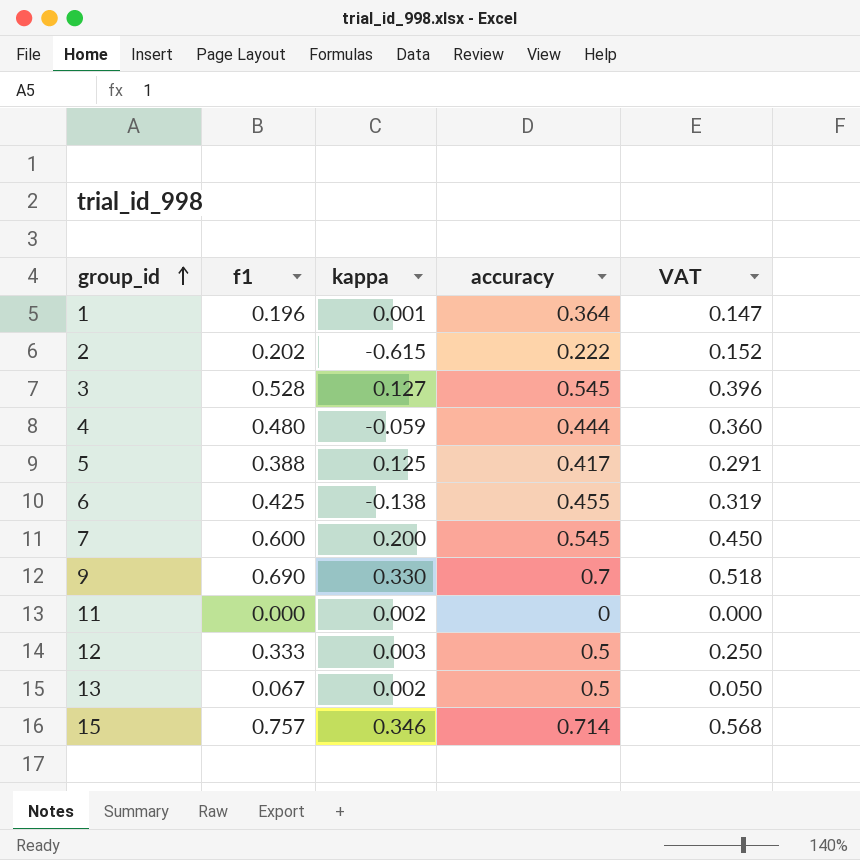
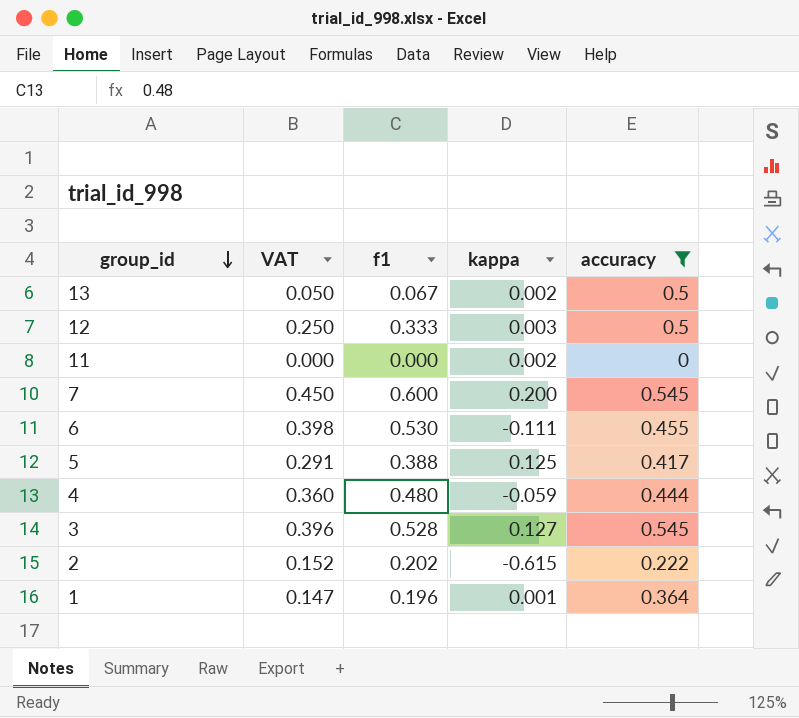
filter: none -> accuracy <= 0.545
row order: group_id ascending -> group_id descending
column VAT | position: 5 -> 2
6 | VAT: 0.319 -> 0.398
6 | f1: 0.425 -> 0.530
6 | kappa: -0.138 -> -0.111

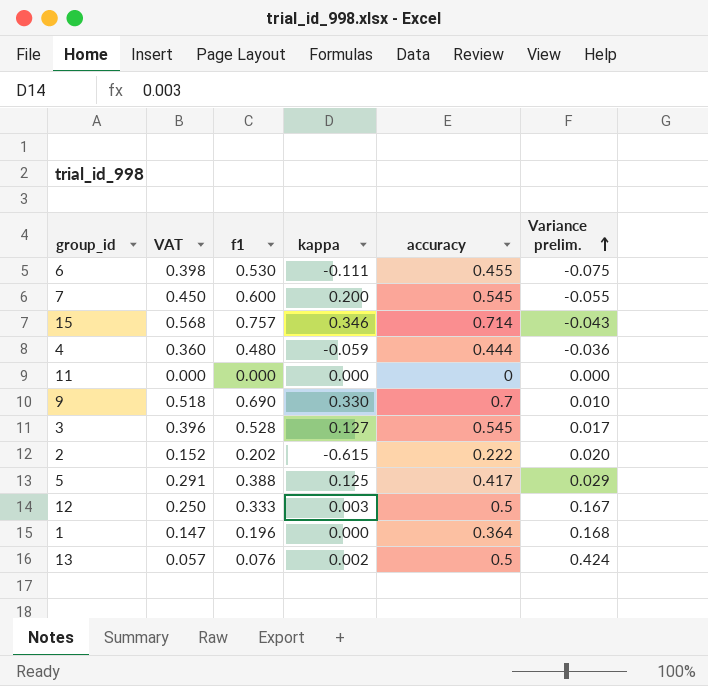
filter: accuracy <= 0.545 -> none
row order: group_id descending -> Variance prelim. ascending
column Variance prelim. | formula: none -> [accuracy] - [f1]
11 | kappa: 0.002 -> 0.000
1 | kappa: 0.001 -> 0.000
13 | VAT: 0.050 -> 0.057
13 | f1: 0.067 -> 0.076

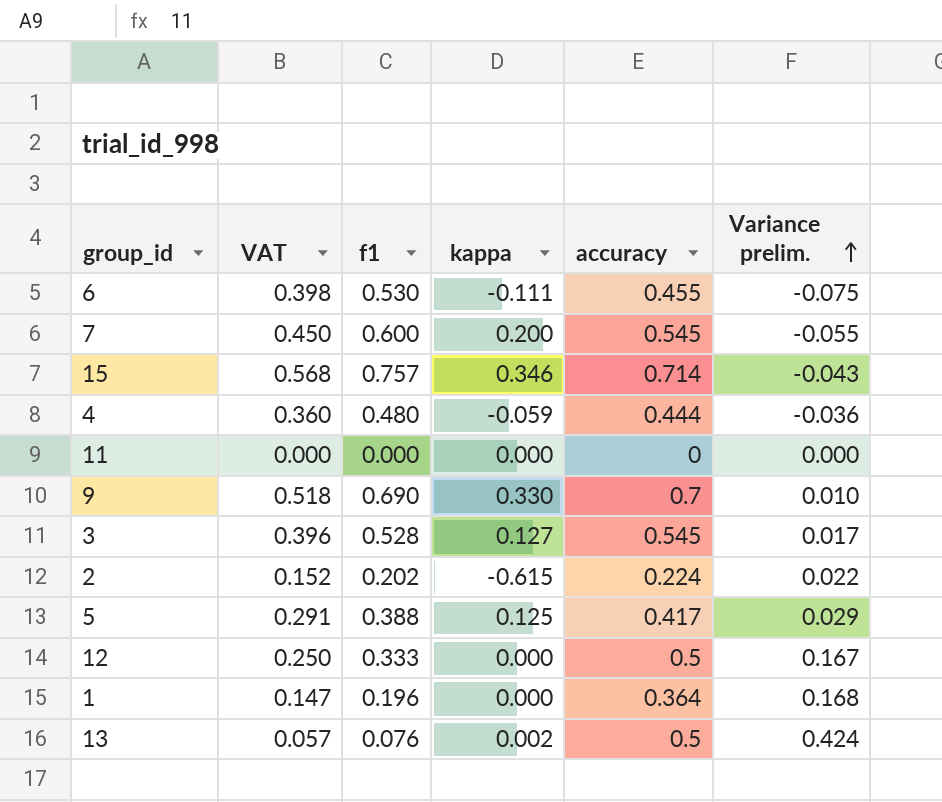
2 | accuracy: 0.222 -> 0.224
2 | Variance prelim.: 0.020 -> 0.022
12 | kappa: 0.003 -> 0.000

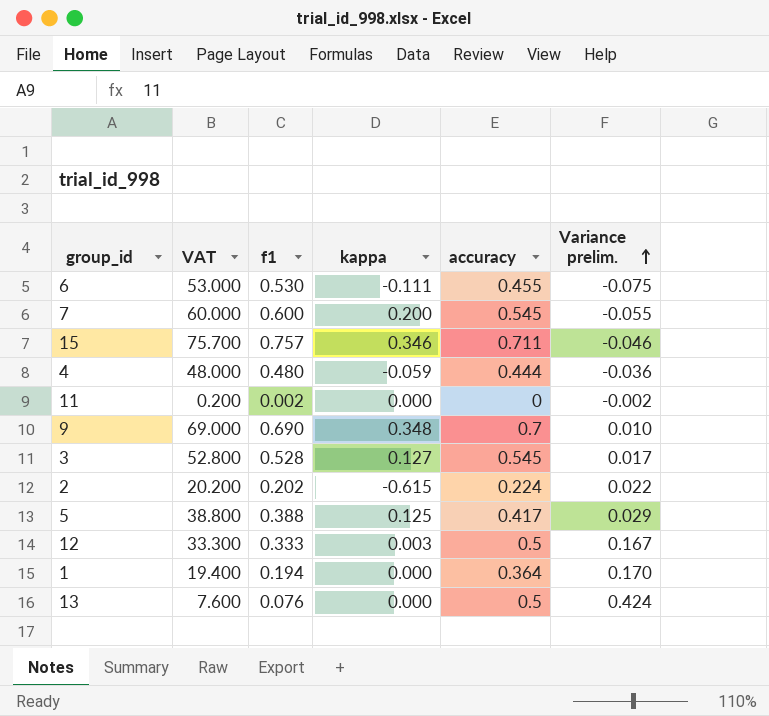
column VAT | formula: [f1] * 0.75 -> [f1] * 100
15 | accuracy: 0.714 -> 0.711
15 | Variance prelim.: -0.043 -> -0.046
11 | f1: 0.000 -> 0.002
11 | Variance prelim.: 0.000 -> -0.002
9 | kappa: 0.330 -> 0.348
12 | kappa: 0.000 -> 0.003
1 | f1: 0.196 -> 0.194
1 | Variance prelim.: 0.168 -> 0.170
13 | kappa: 0.002 -> 0.000

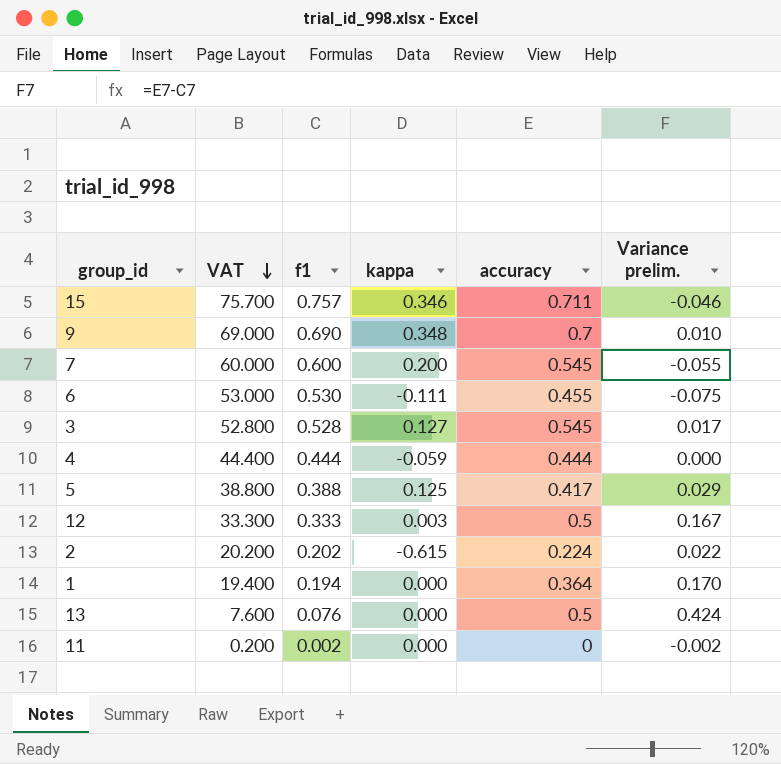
row order: Variance prelim. ascending -> VAT descending
4 | VAT: 48.000 -> 44.400
4 | f1: 0.480 -> 0.444
4 | Variance prelim.: -0.036 -> 0.000

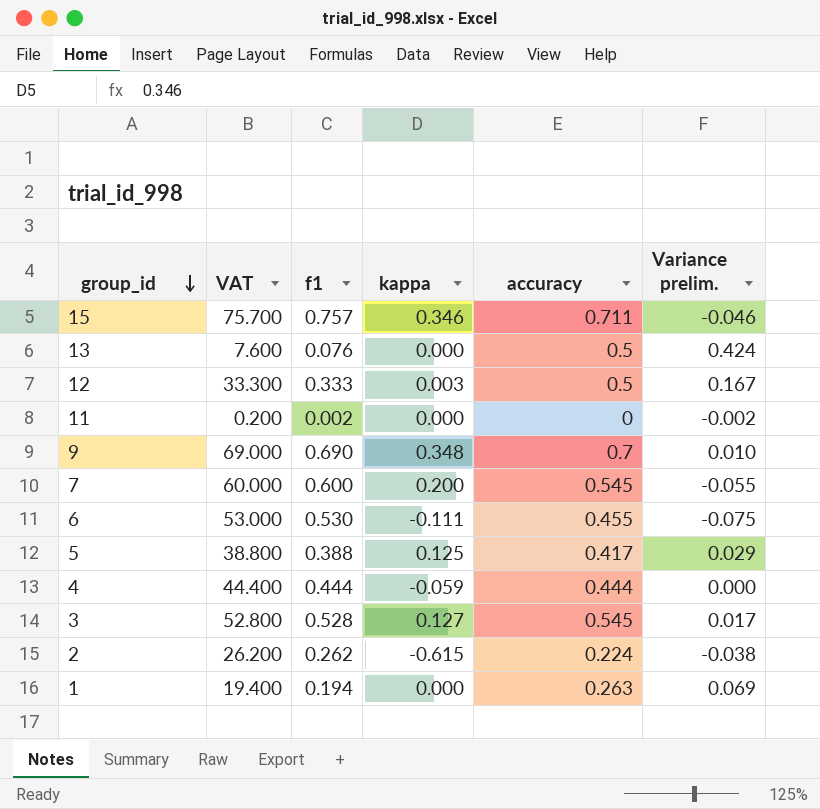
row order: VAT descending -> group_id descending
2 | VAT: 20.200 -> 26.200
2 | f1: 0.202 -> 0.262
2 | Variance prelim.: 0.022 -> -0.038
1 | accuracy: 0.364 -> 0.263
1 | Variance prelim.: 0.170 -> 0.069

